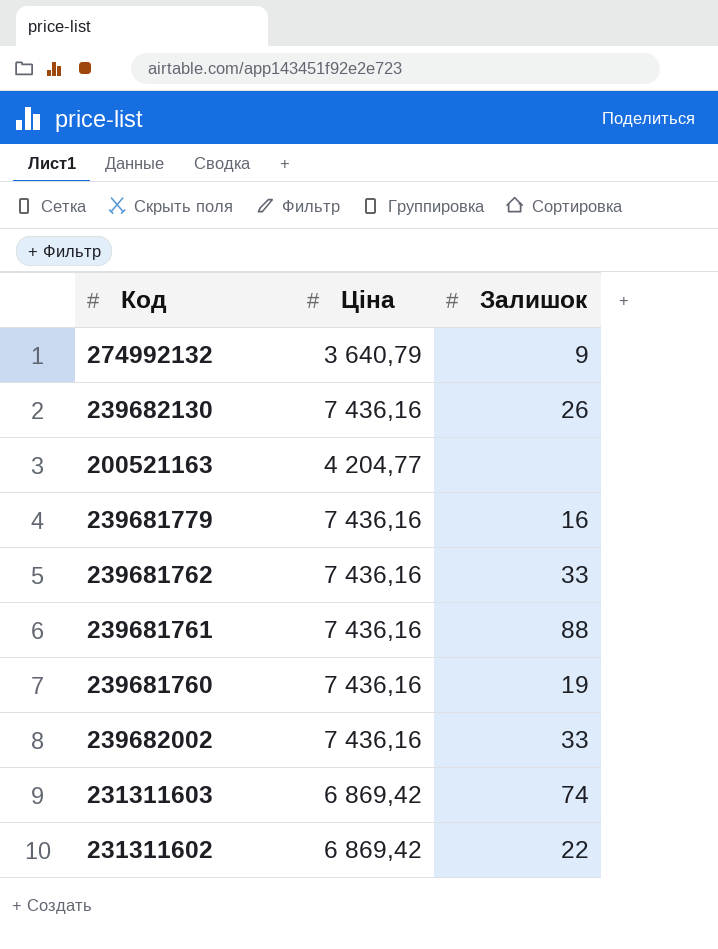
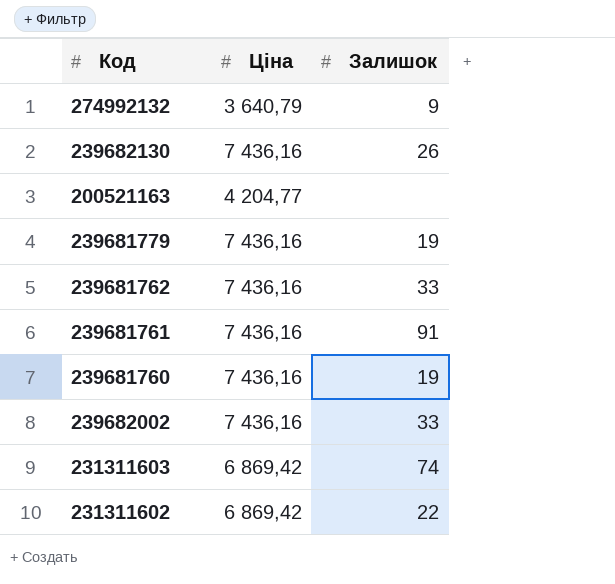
239681779 | Залишок: 16 -> 19
239681761 | Залишок: 88 -> 91

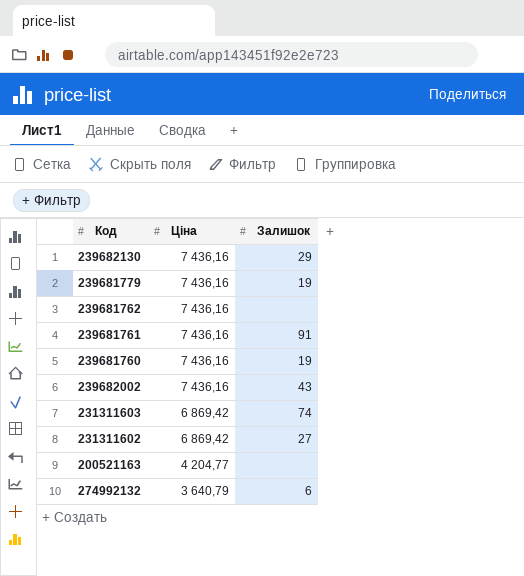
row order: none -> Ціна descending
239682130 | Залишок: 26 -> 29
239681762 | Залишок: 33 -> none
239682002 | Залишок: 33 -> 43
231311602 | Залишок: 22 -> 27
274992132 | Залишок: 9 -> 6

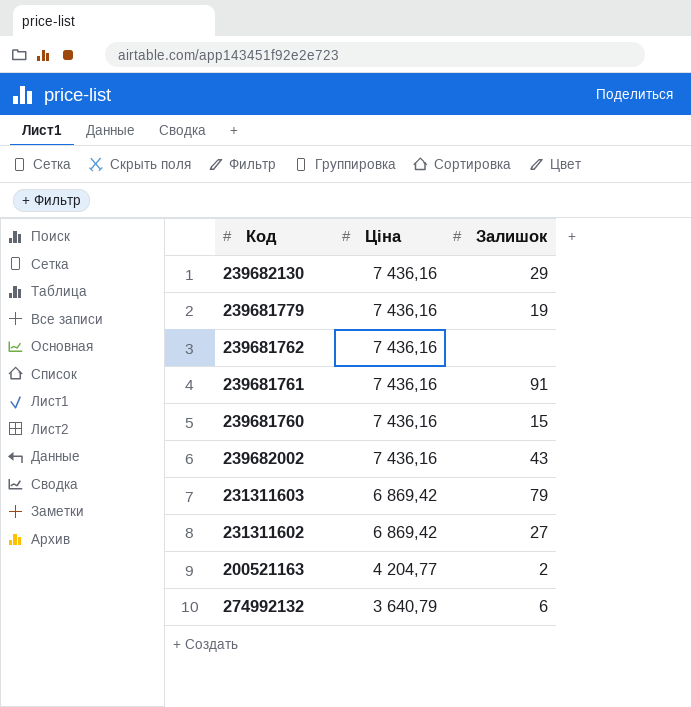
239681760 | Залишок: 19 -> 15
231311603 | Залишок: 74 -> 79
200521163 | Залишок: none -> 2

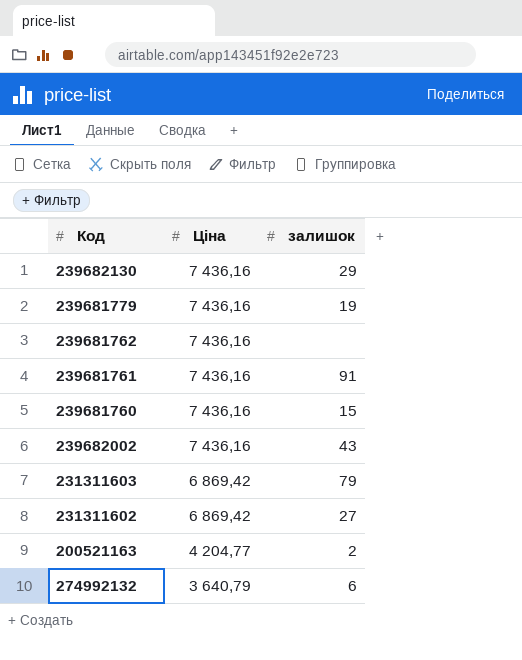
column name: Залишок -> залишок

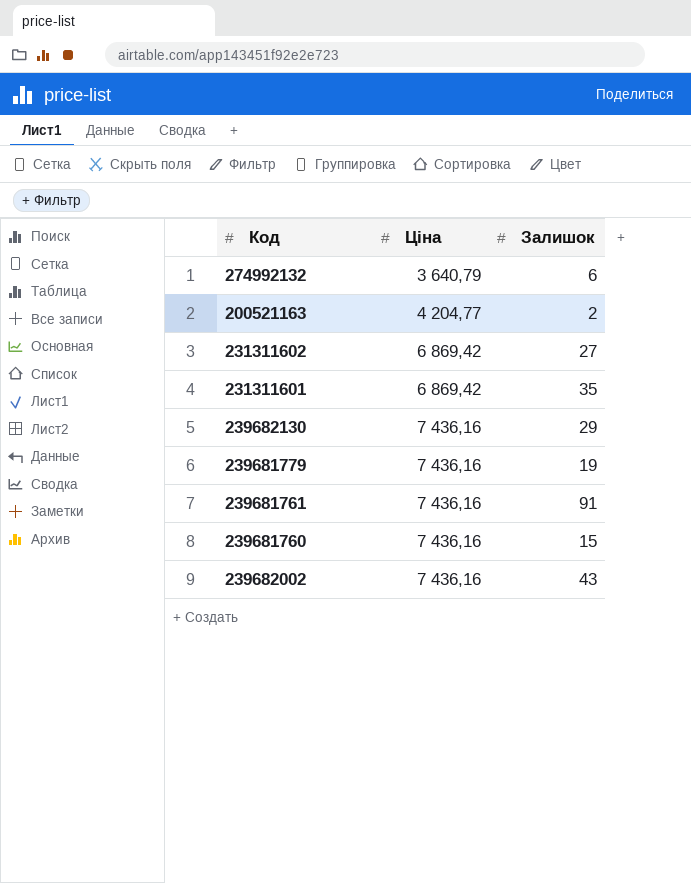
row order: Ціна descending -> Ціна ascending
column name: залишок -> Залишок
row 239681762: 7 436,16 | none -> none
row 231311603: 6 869,42 | 79 -> none
row 231311601: none -> 6 869,42 | 35

